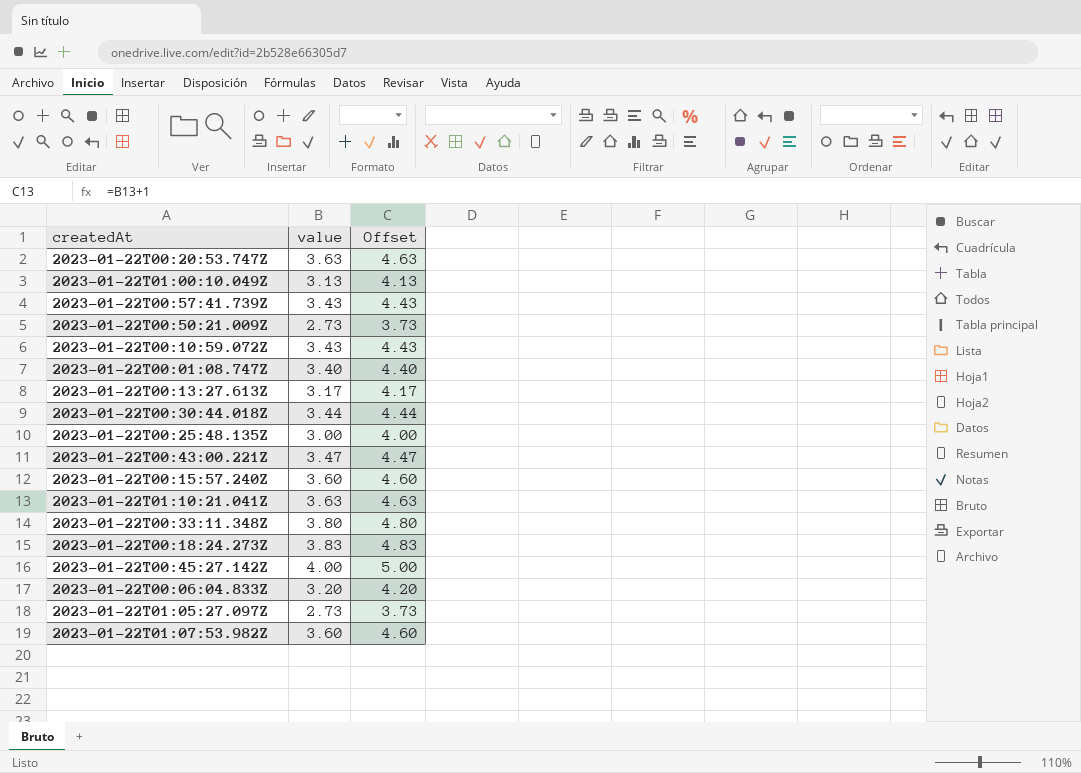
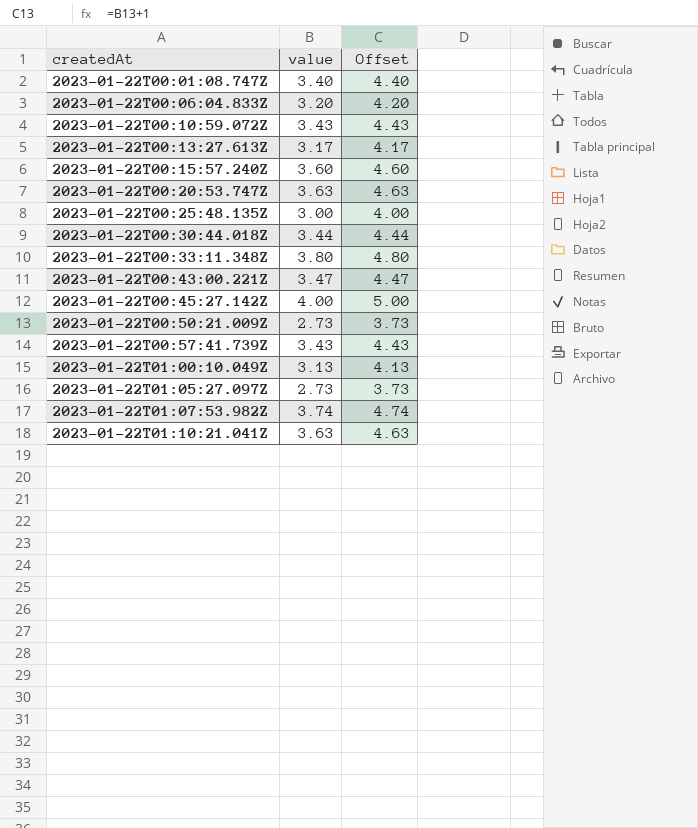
row order: none -> createdAt ascending
row 2023-01-22T00:18:24.273Z: 3.83 | 4.83 -> none
2023-01-22T01:07:53.982Z | value: 3.60 -> 3.74
2023-01-22T01:07:53.982Z | Offset: 4.60 -> 4.74

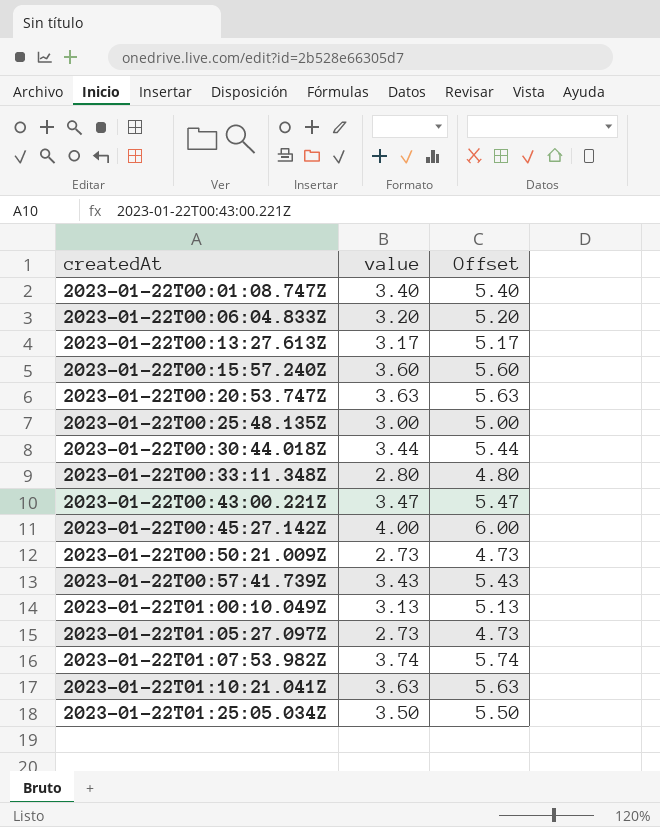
column Offset | formula: [value] + 1 -> [value] + 2
row 2023-01-22T00:10:59.072Z: 3.43 | 4.43 -> none
2023-01-22T00:33:11.348Z | value: 3.80 -> 2.80
row 2023-01-22T01:25:05.034Z: none -> 3.50 | 5.50

